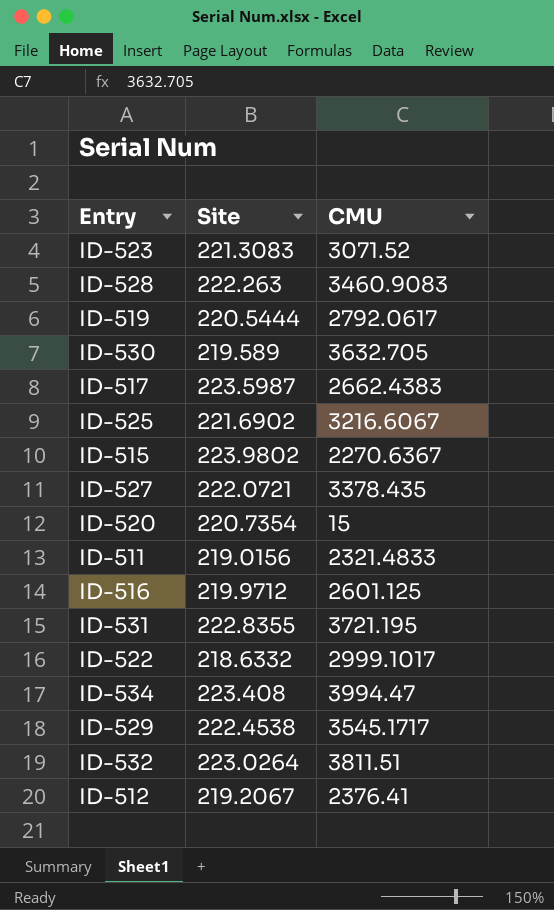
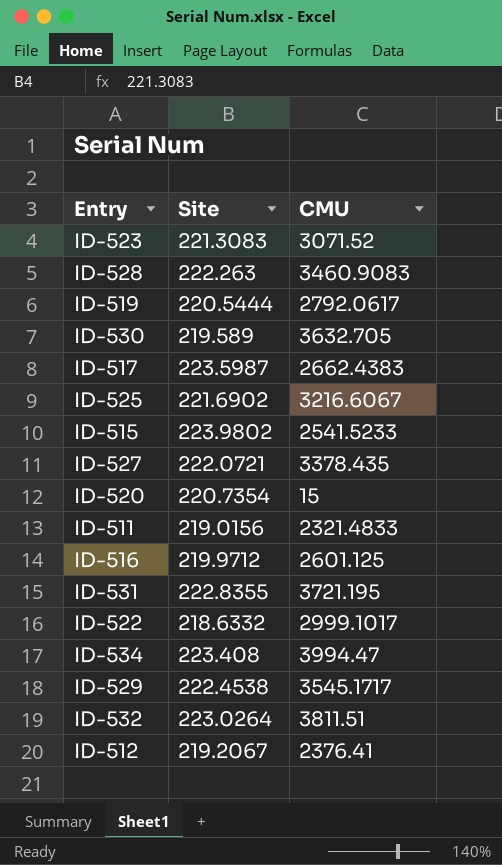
ID-515 | CMU: 2270.6367 -> 2541.5233

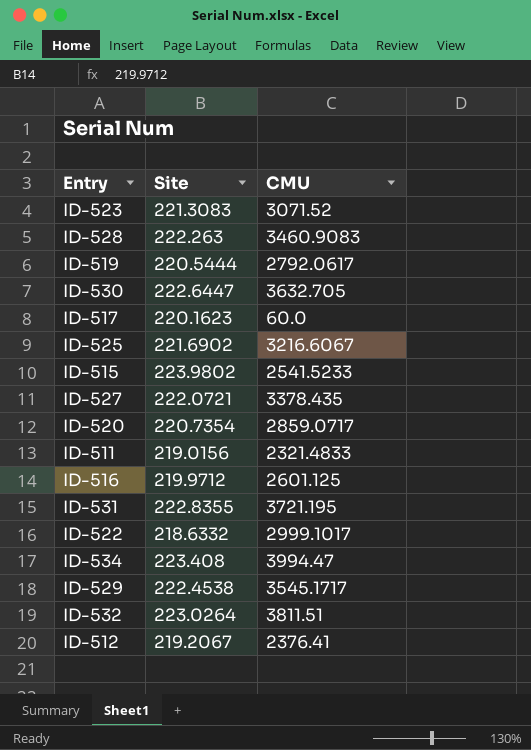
ID-530 | Site: 219.589 -> 222.6447
ID-517 | Site: 223.5987 -> 220.1623
ID-517 | CMU: 2662.4383 -> 60.0
ID-520 | CMU: 15 -> 2859.0717

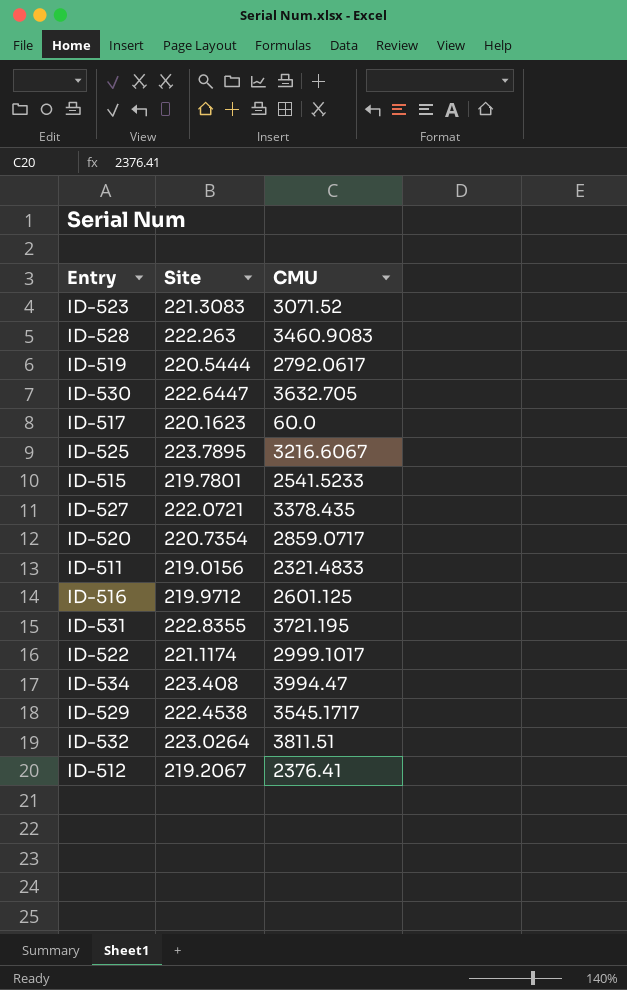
ID-525 | Site: 221.6902 -> 223.7895
ID-515 | Site: 223.9802 -> 219.7801
ID-522 | Site: 218.6332 -> 221.1174

